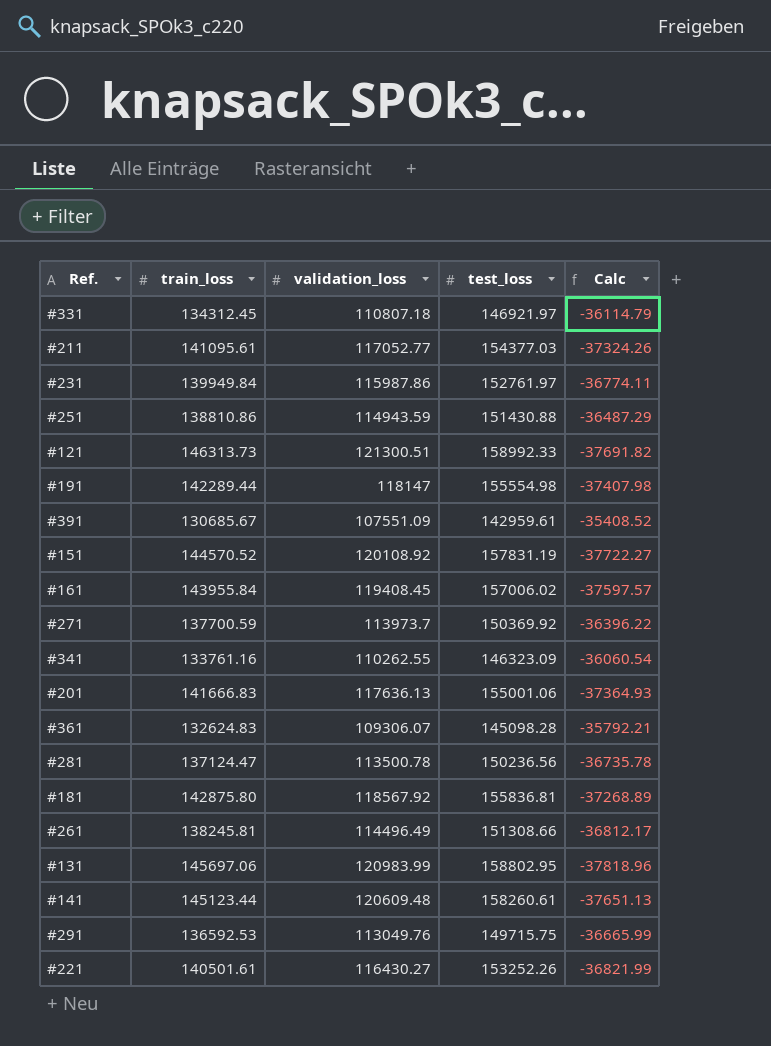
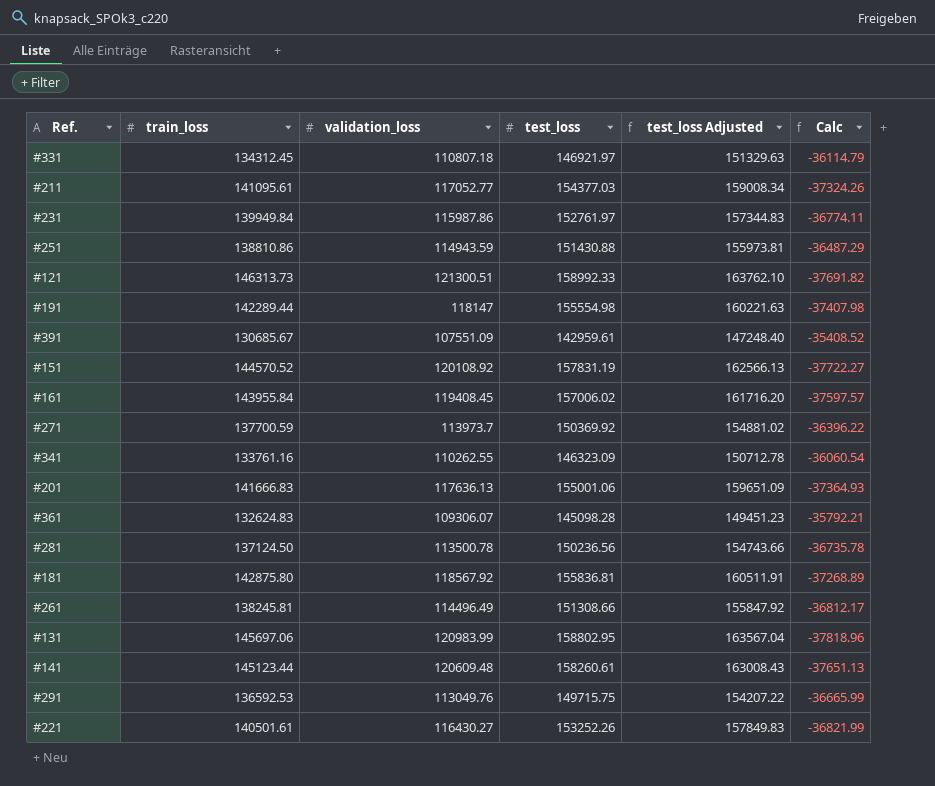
column test_loss Adjusted | formula: none -> [test_loss] * 1.03
#281 | train_loss: 137124.47 -> 137124.50

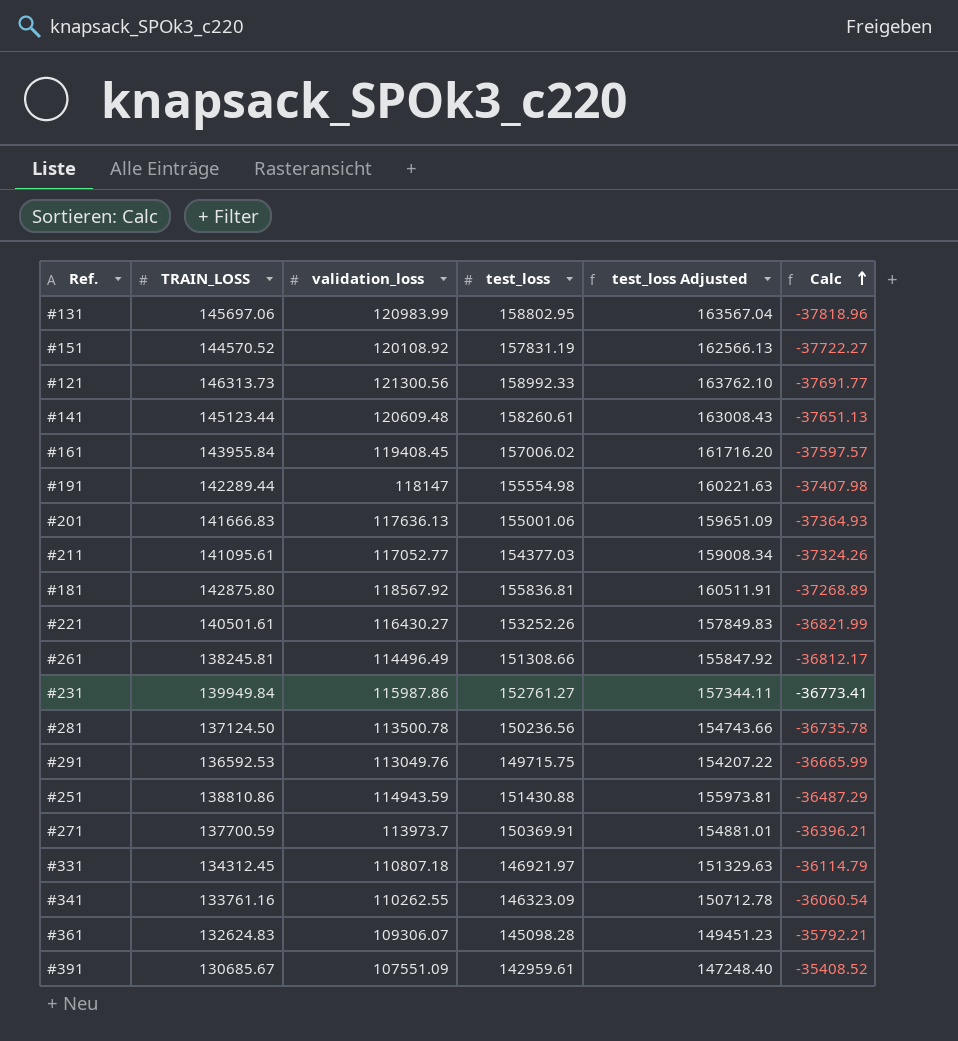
row order: none -> Calc ascending
column name: train_loss -> TRAIN_LOSS
#121 | validation_loss: 121300.51 -> 121300.56
#121 | Calc: -37691.82 -> -37691.77
#231 | test_loss: 152761.97 -> 152761.27
#231 | test_loss Adjusted: 157344.83 -> 157344.11
#231 | Calc: -36774.11 -> -36773.41
#271 | test_loss: 150369.92 -> 150369.91
#271 | test_loss Adjusted: 154881.02 -> 154881.01
#271 | Calc: -36396.22 -> -36396.21

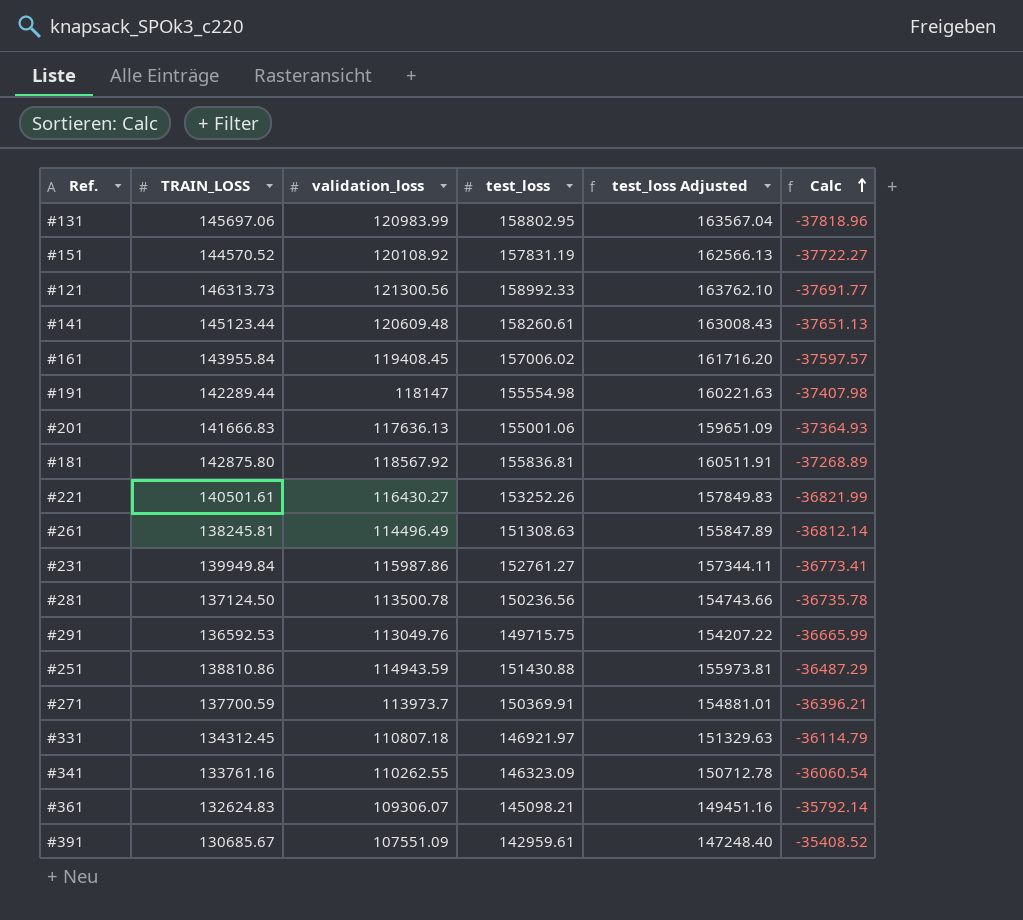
row #211: 141095.61 | 117052.77 | 154377.03 | 159008.34 | -37324.26 -> none
#261 | test_loss: 151308.66 -> 151308.63
#261 | test_loss Adjusted: 155847.92 -> 155847.89
#261 | Calc: -36812.17 -> -36812.14
#361 | test_loss: 145098.28 -> 145098.21
#361 | test_loss Adjusted: 149451.23 -> 149451.16
#361 | Calc: -35792.21 -> -35792.14

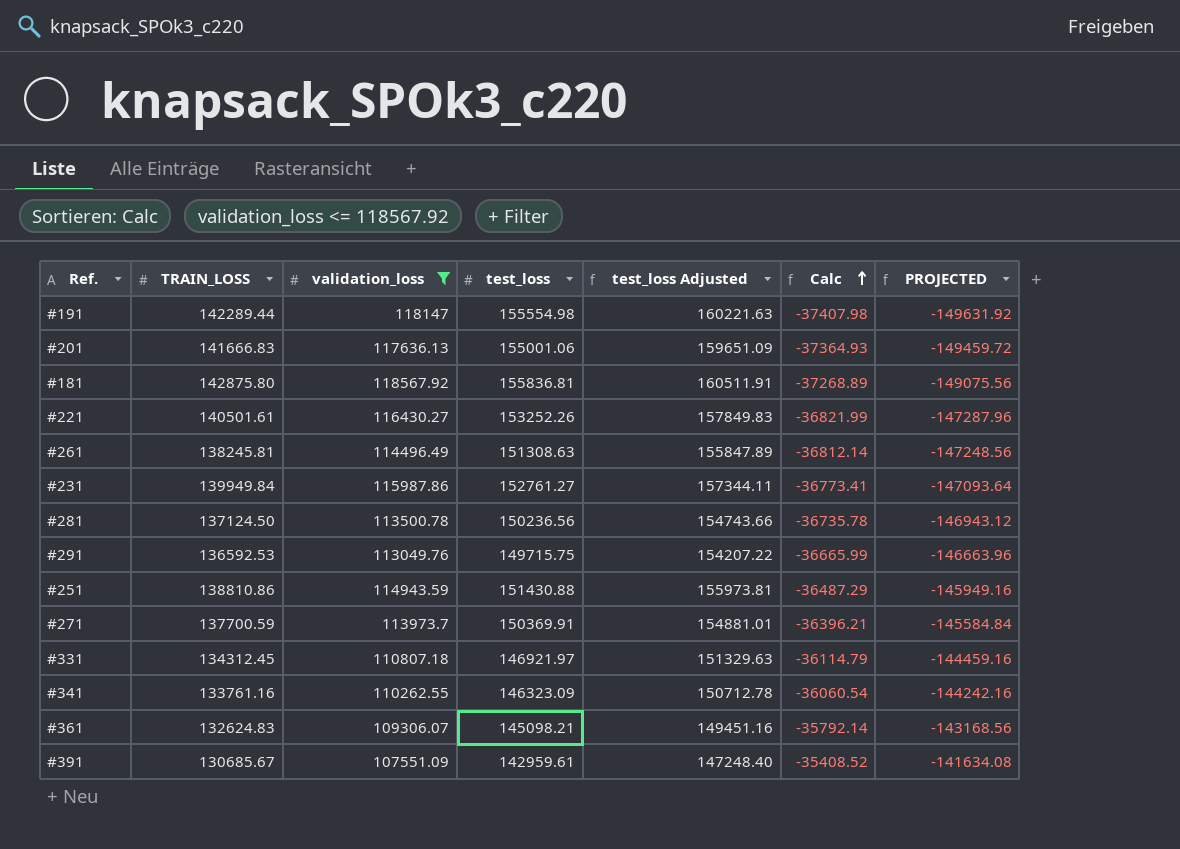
filter: none -> validation_loss <= 118567.92
column PROJECTED | formula: none -> [Calc] * 4

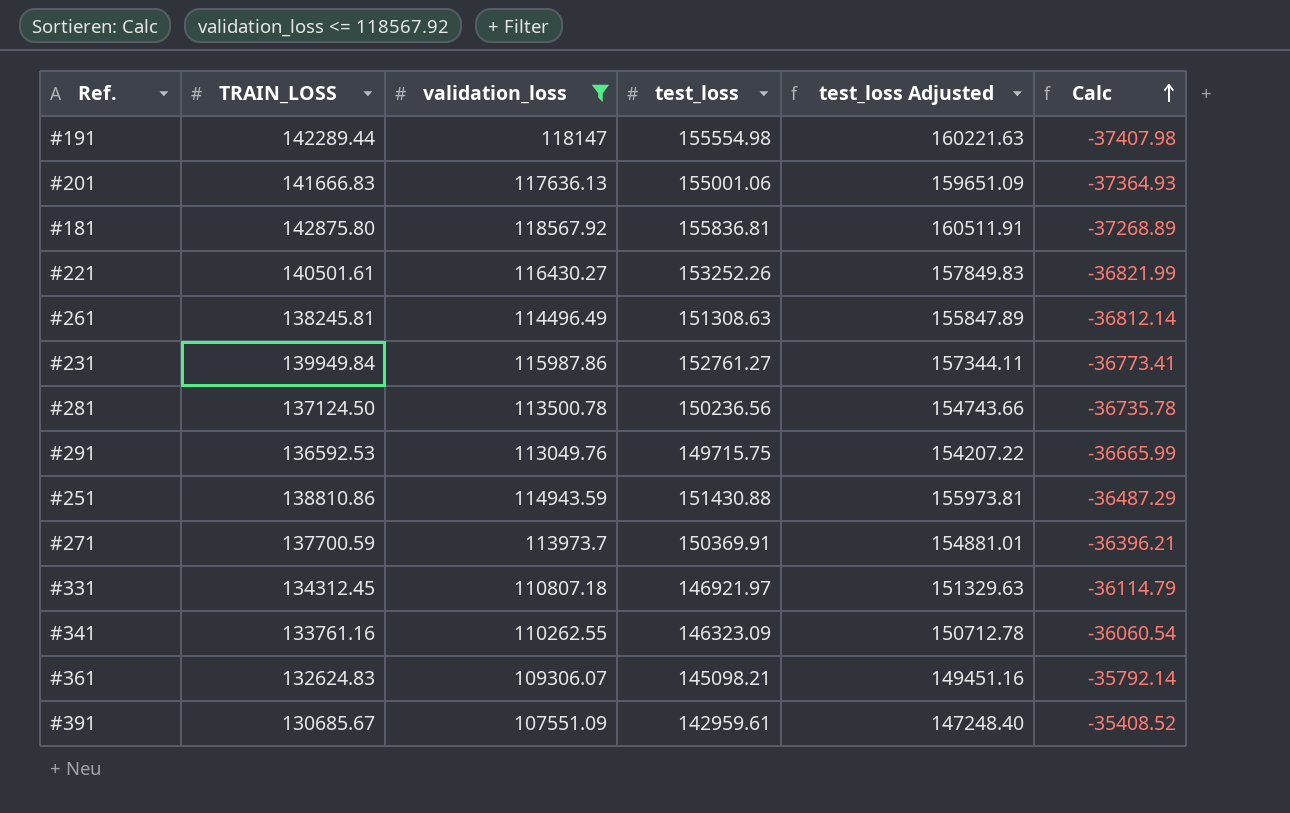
column PROJECTED | formula: [Calc] * 4 -> none

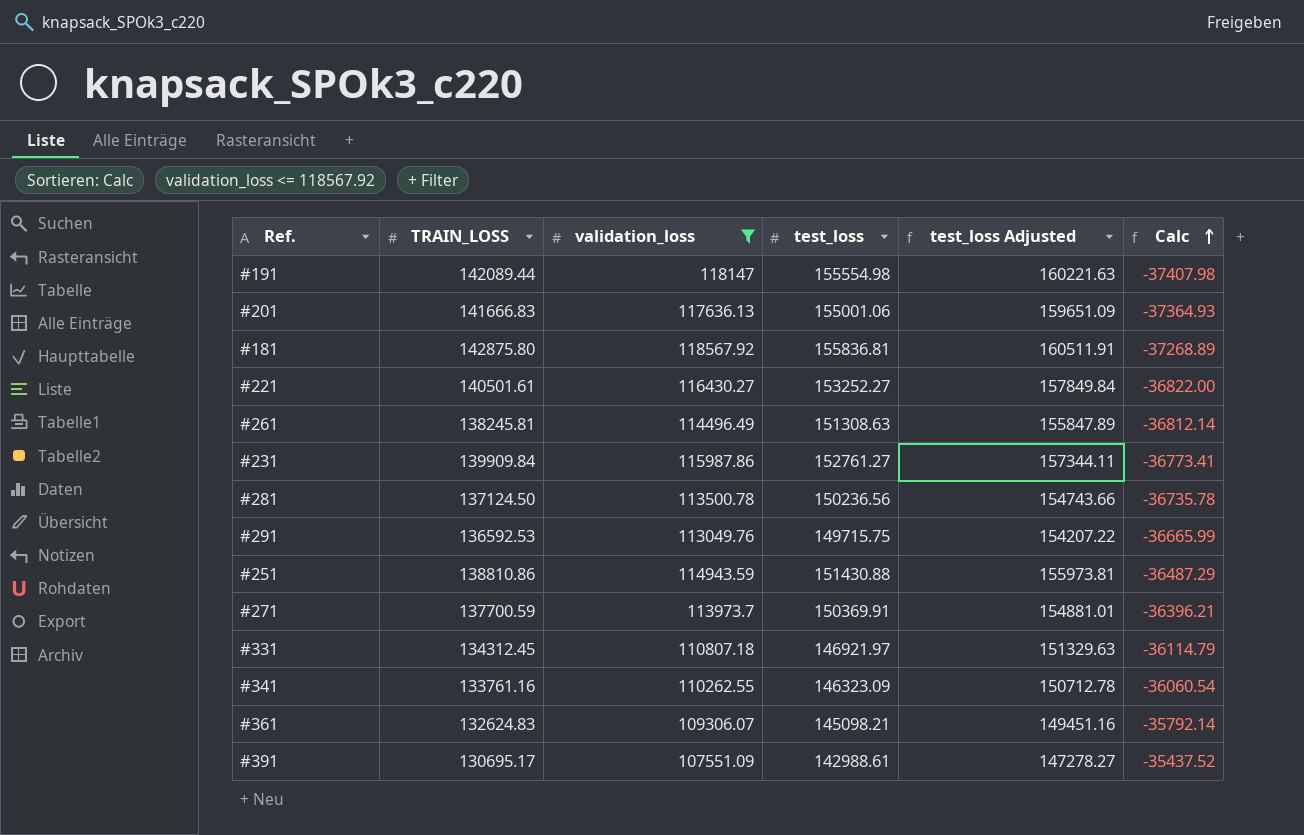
#191 | TRAIN_LOSS: 142289.44 -> 142089.44
#221 | test_loss: 153252.26 -> 153252.27
#221 | test_loss Adjusted: 157849.83 -> 157849.84
#221 | Calc: -36821.99 -> -36822.00
#231 | TRAIN_LOSS: 139949.84 -> 139909.84
#391 | TRAIN_LOSS: 130685.67 -> 130695.17
#391 | test_loss: 142959.61 -> 142988.61
#391 | test_loss Adjusted: 147248.40 -> 147278.27
#391 | Calc: -35408.52 -> -35437.52

